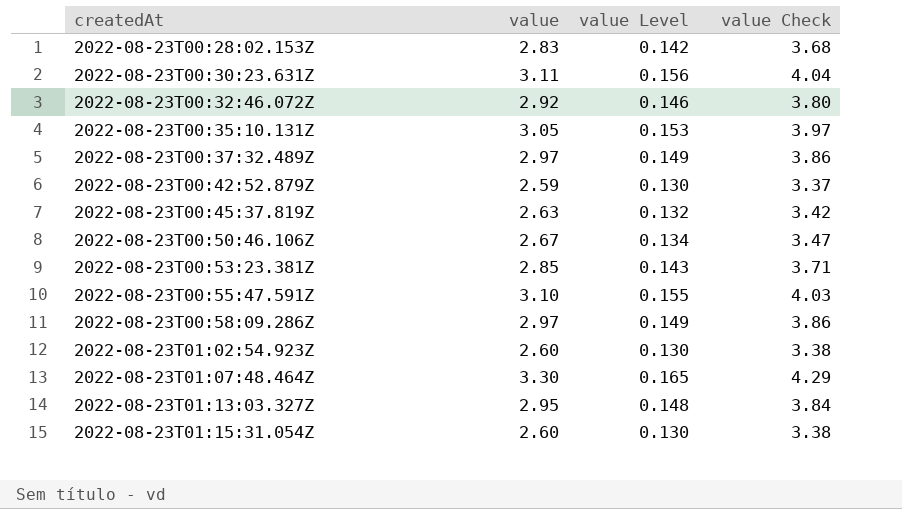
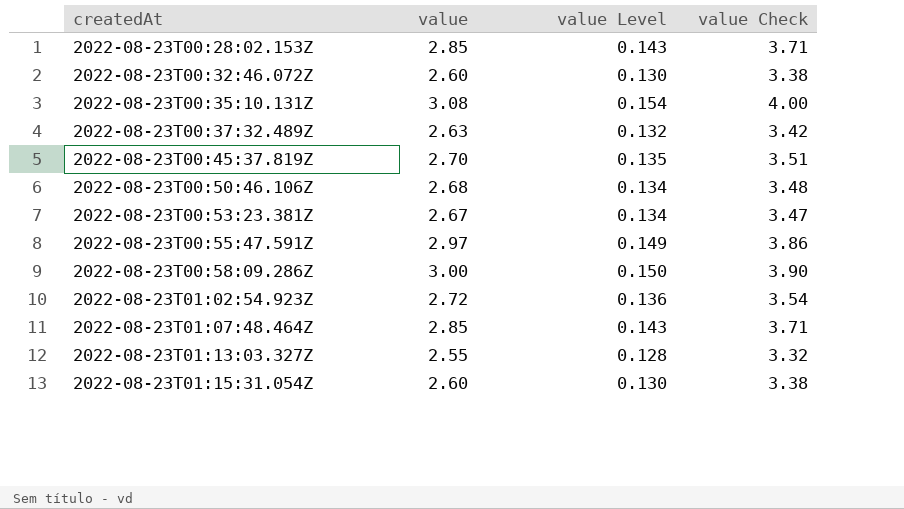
row 2022-08-23T00:30:23.631Z: 3.11 | 0.156 | 4.04 -> none
row 2022-08-23T00:42:52.879Z: 2.59 | 0.130 | 3.37 -> none
2022-08-23T00:28:02.153Z | value: 2.83 -> 2.85
2022-08-23T00:28:02.153Z | value Level: 0.142 -> 0.143
2022-08-23T00:28:02.153Z | value Check: 3.68 -> 3.71
2022-08-23T00:32:46.072Z | value: 2.92 -> 2.60
2022-08-23T00:32:46.072Z | value Level: 0.146 -> 0.130
2022-08-23T00:32:46.072Z | value Check: 3.80 -> 3.38
2022-08-23T00:35:10.131Z | value: 3.05 -> 3.08
2022-08-23T00:35:10.131Z | value Level: 0.153 -> 0.154
2022-08-23T00:35:10.131Z | value Check: 3.97 -> 4.00
2022-08-23T00:37:32.489Z | value: 2.97 -> 2.63
2022-08-23T00:37:32.489Z | value Level: 0.149 -> 0.132
2022-08-23T00:37:32.489Z | value Check: 3.86 -> 3.42
2022-08-23T00:45:37.819Z | value: 2.63 -> 2.70
2022-08-23T00:45:37.819Z | value Level: 0.132 -> 0.135
2022-08-23T00:45:37.819Z | value Check: 3.42 -> 3.51
2022-08-23T00:50:46.106Z | value: 2.67 -> 2.68
2022-08-23T00:50:46.106Z | value Check: 3.47 -> 3.48
2022-08-23T00:53:23.381Z | value: 2.85 -> 2.67
2022-08-23T00:53:23.381Z | value Level: 0.143 -> 0.134
2022-08-23T00:53:23.381Z | value Check: 3.71 -> 3.47
2022-08-23T00:55:47.591Z | value: 3.10 -> 2.97
2022-08-23T00:55:47.591Z | value Level: 0.155 -> 0.149
2022-08-23T00:55:47.591Z | value Check: 4.03 -> 3.86
2022-08-23T00:58:09.286Z | value: 2.97 -> 3.00
2022-08-23T00:58:09.286Z | value Level: 0.149 -> 0.150
2022-08-23T00:58:09.286Z | value Check: 3.86 -> 3.90
2022-08-23T01:02:54.923Z | value: 2.60 -> 2.72
2022-08-23T01:02:54.923Z | value Level: 0.130 -> 0.136
2022-08-23T01:02:54.923Z | value Check: 3.38 -> 3.54
2022-08-23T01:07:48.464Z | value: 3.30 -> 2.85
2022-08-23T01:07:48.464Z | value Level: 0.165 -> 0.143
2022-08-23T01:07:48.464Z | value Check: 4.29 -> 3.71
2022-08-23T01:13:03.327Z | value: 2.95 -> 2.55
2022-08-23T01:13:03.327Z | value Level: 0.148 -> 0.128
2022-08-23T01:13:03.327Z | value Check: 3.84 -> 3.32

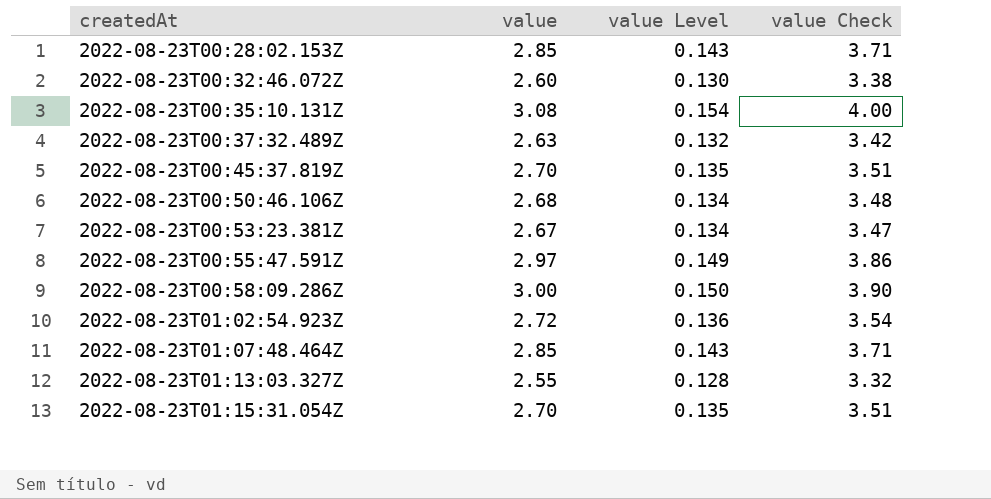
2022-08-23T01:15:31.054Z | value: 2.60 -> 2.70
2022-08-23T01:15:31.054Z | value Level: 0.130 -> 0.135
2022-08-23T01:15:31.054Z | value Check: 3.38 -> 3.51

